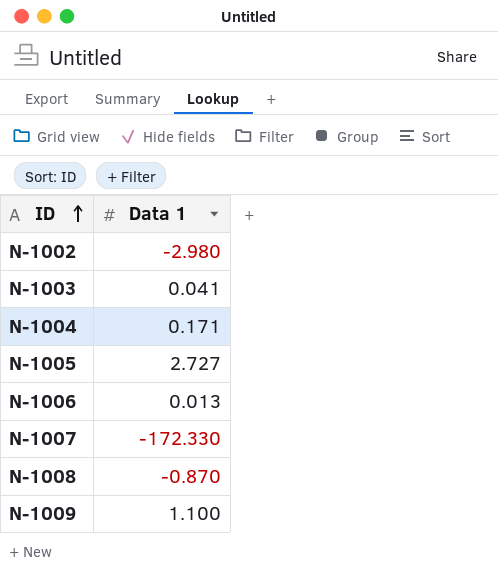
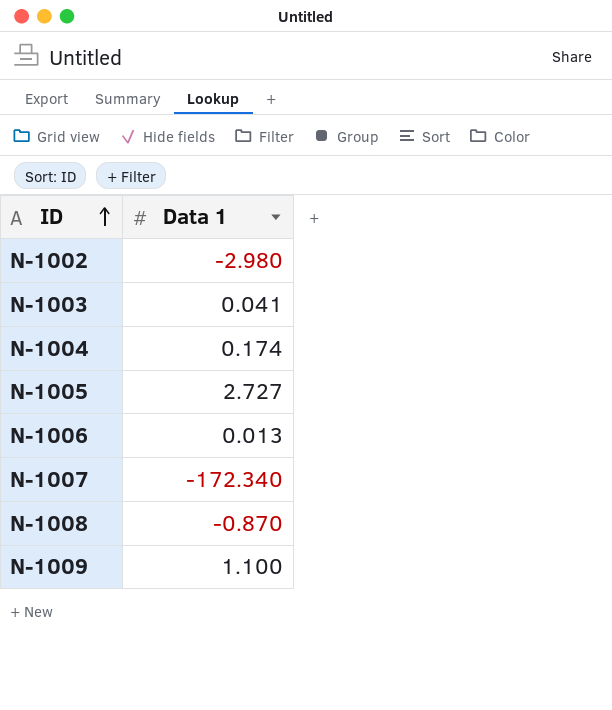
N-1004 | Data 1: 0.171 -> 0.174
N-1007 | Data 1: -172.330 -> -172.340

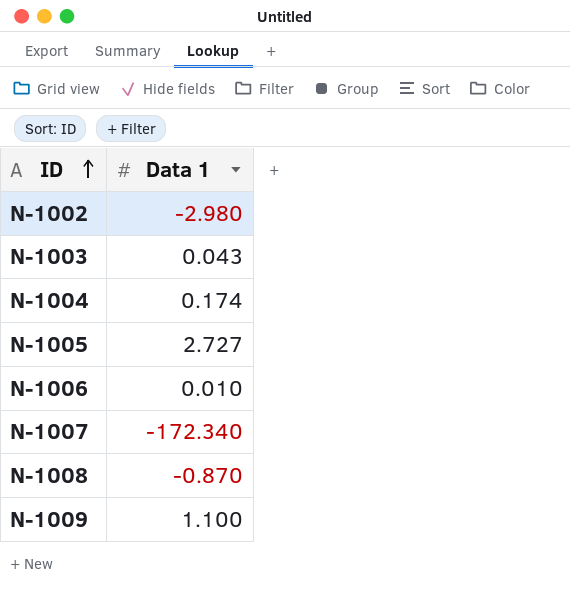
N-1003 | Data 1: 0.041 -> 0.043
N-1006 | Data 1: 0.013 -> 0.010

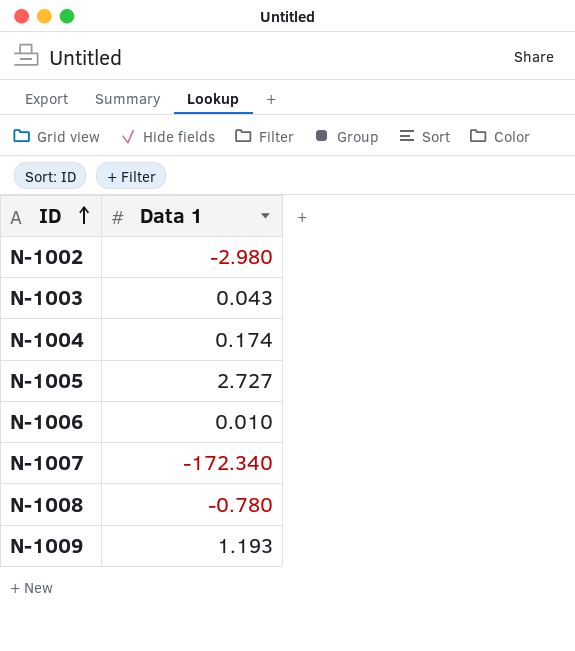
N-1008 | Data 1: -0.870 -> -0.780
N-1009 | Data 1: 1.100 -> 1.193

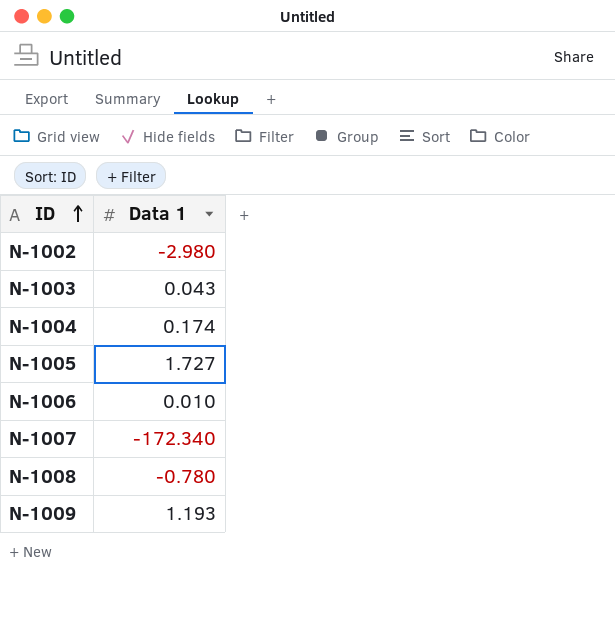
N-1005 | Data 1: 2.727 -> 1.727

